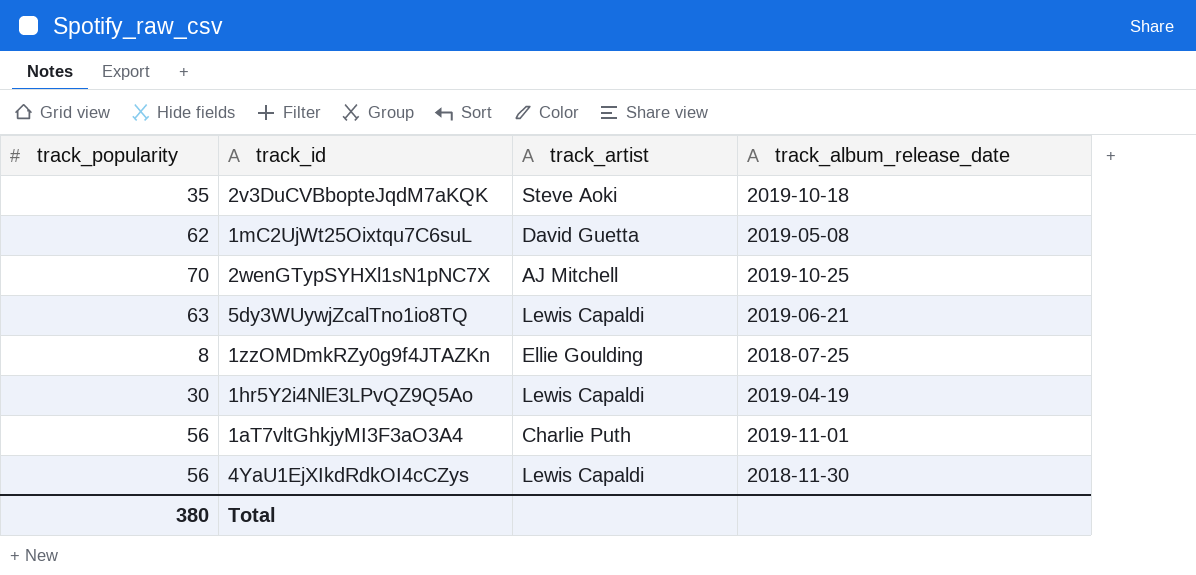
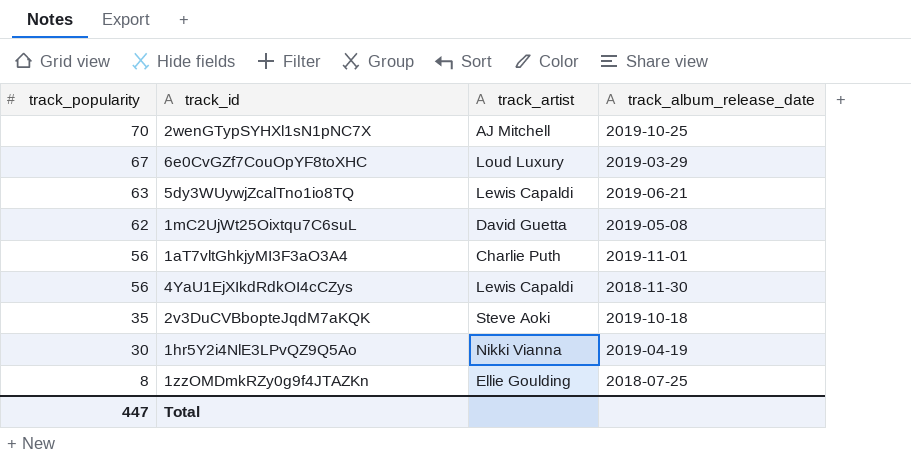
row order: none -> track_popularity descending
row 6e0CvGZf7CouOpYF8toXHC: none -> 67 | Loud Luxury | 2019-03-29
1hr5Y2i4NlE3LPvQZ9Q5Ao | track_artist: Lewis Capaldi -> Nikki Vianna
Total | track_popularity: 380 -> 447

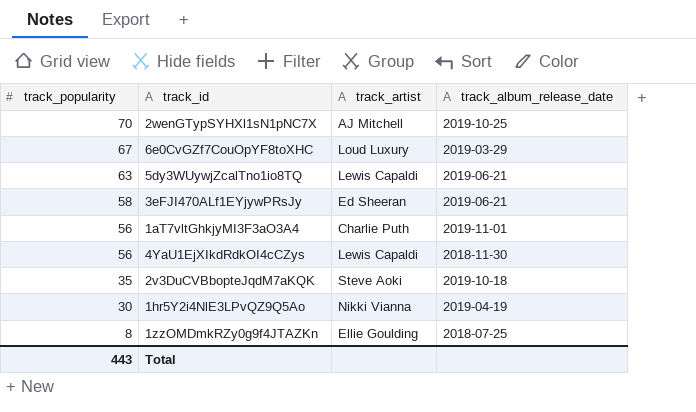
row 1mC2UjWt25Oixtqu7C6suL: 62 | David Guetta | 2019-05-08 -> none
row 3eFJI470ALf1EYjywPRsJy: none -> 58 | Ed Sheeran | 2019-06-21
Total | track_popularity: 447 -> 443

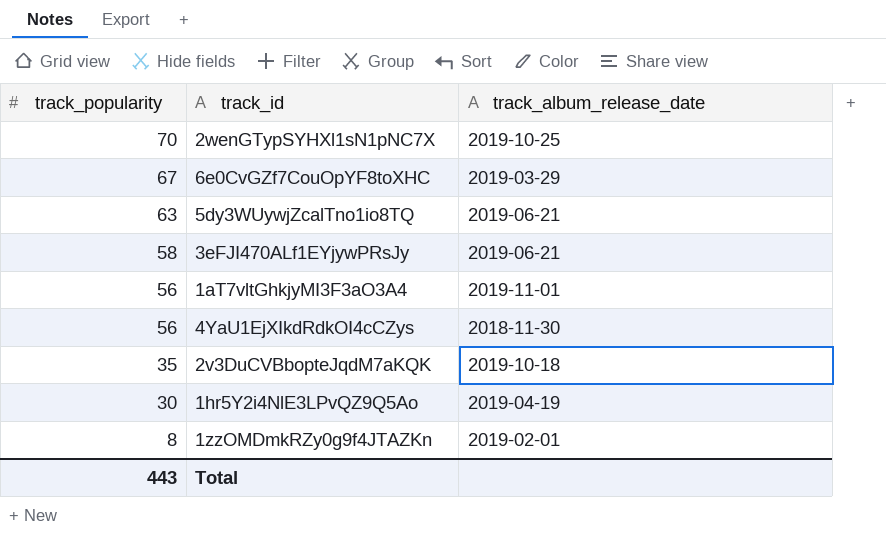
column track_artist | position: 3 -> none
1zzOMDmkRZy0g9f4JTAZKn | track_album_release_date: 2018-07-25 -> 2019-02-01

